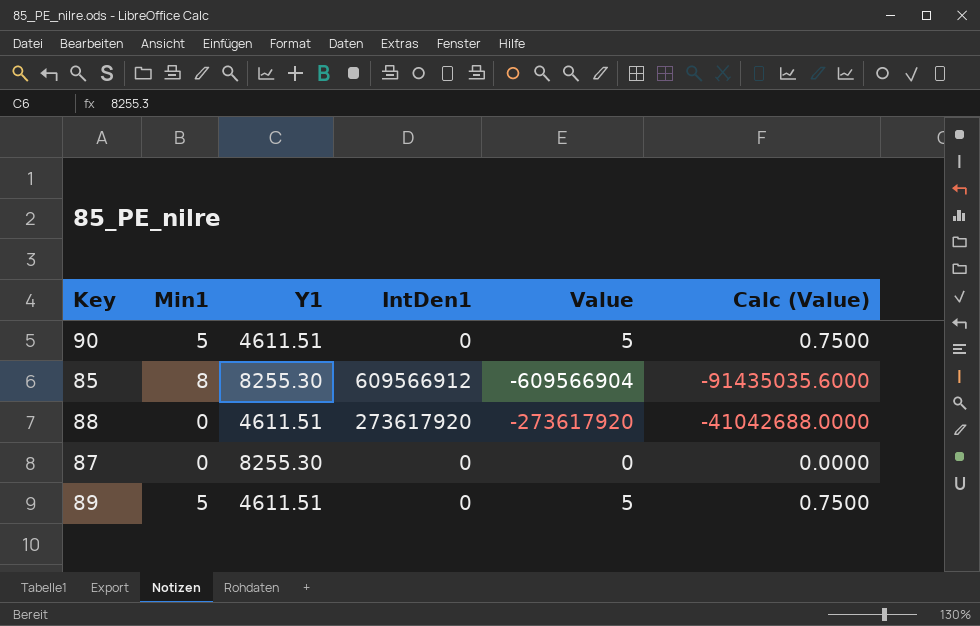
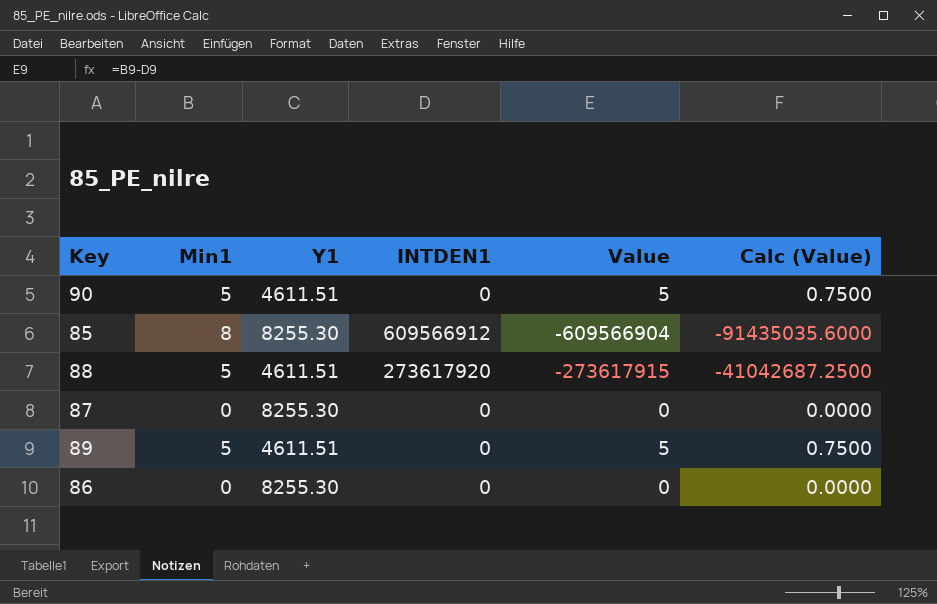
column name: IntDen1 -> INTDEN1
88 | Min1: 0 -> 5
88 | Value: -273617920 -> -273617915
88 | Calc (Value): -41042688.0000 -> -41042687.2500
row 86: none -> 0 | 8255.30 | 0 | 0 | 0.0000

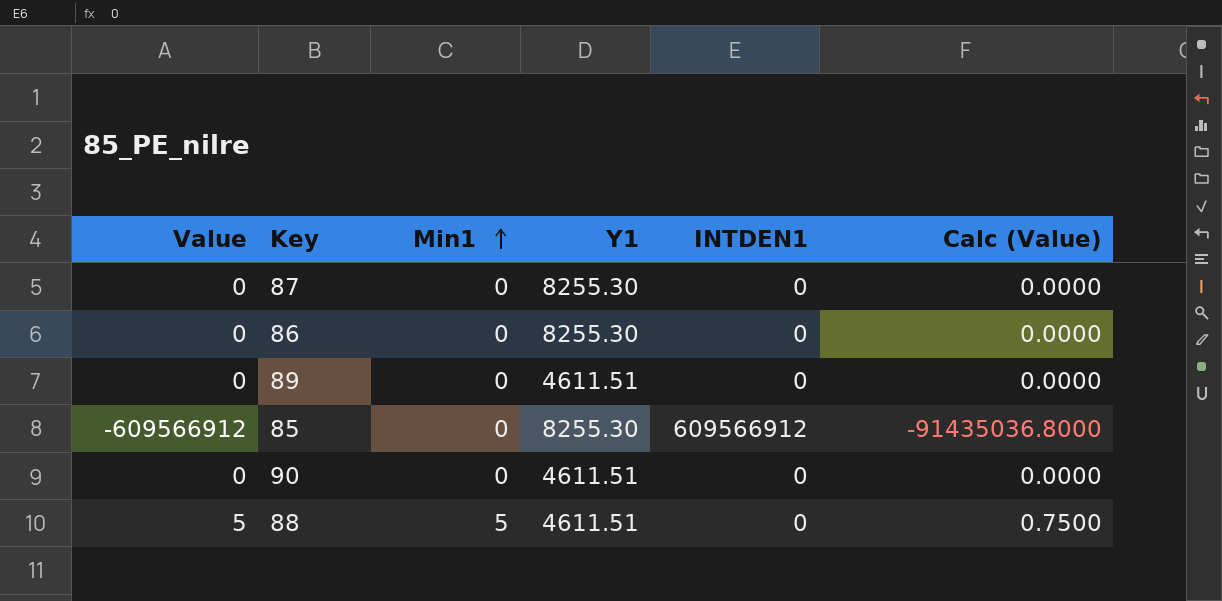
row order: none -> Min1 ascending
column Value | position: 5 -> 1
89 | Value: 5 -> 0
89 | Min1: 5 -> 0
89 | Calc (Value): 0.7500 -> 0.0000
85 | Value: -609566904 -> -609566912
85 | Min1: 8 -> 0
85 | Calc (Value): -91435035.6000 -> -91435036.8000
90 | Value: 5 -> 0
90 | Min1: 5 -> 0
90 | Calc (Value): 0.7500 -> 0.0000
88 | Value: -273617915 -> 5
88 | INTDEN1: 273617920 -> 0
88 | Calc (Value): -41042687.2500 -> 0.7500

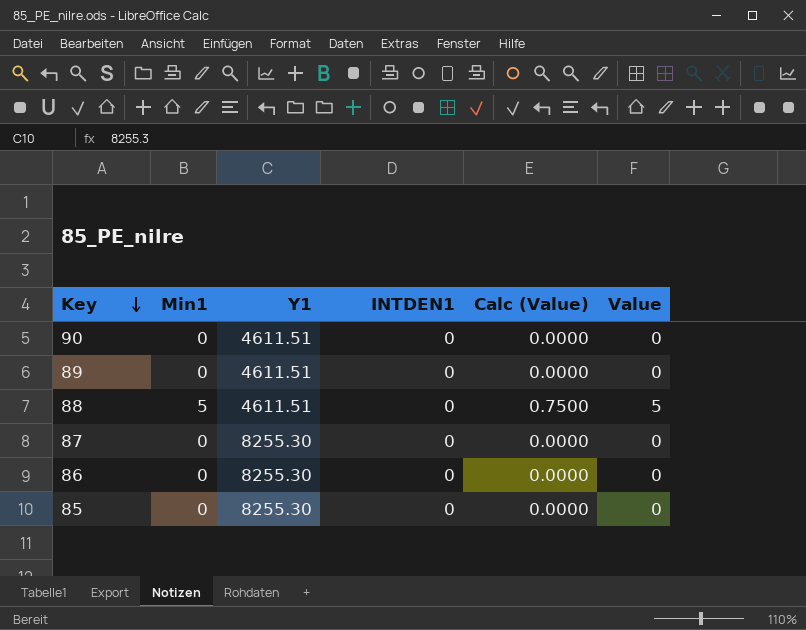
row order: Min1 ascending -> Key descending
column Value | position: 1 -> 6
85 | INTDEN1: 609566912 -> 0
85 | Calc (Value): -91435036.8000 -> 0.0000
85 | Value: -609566912 -> 0

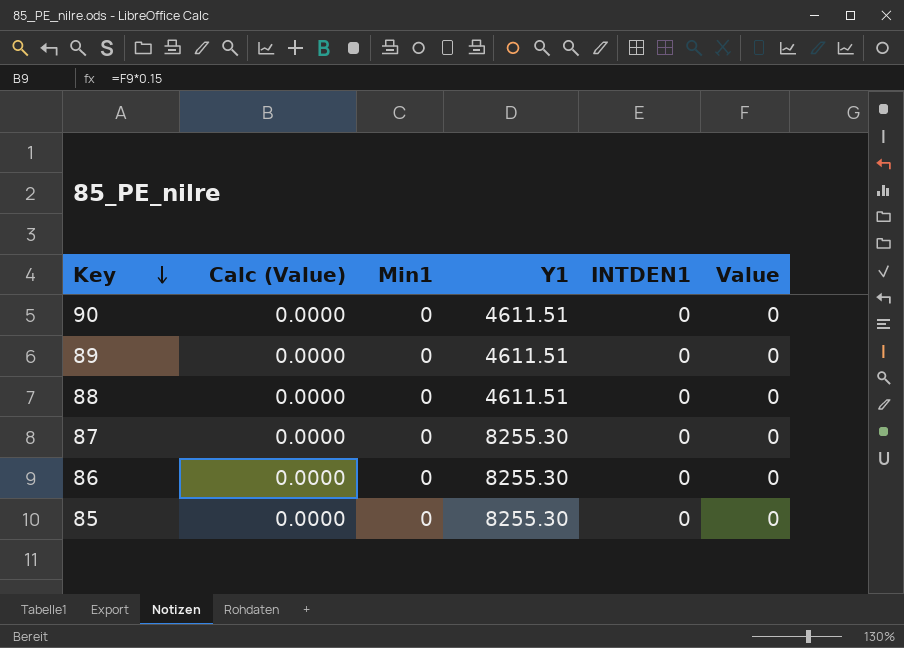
column Calc (Value) | position: 5 -> 2
88 | Calc (Value): 0.7500 -> 0.0000
88 | Min1: 5 -> 0
88 | Value: 5 -> 0

